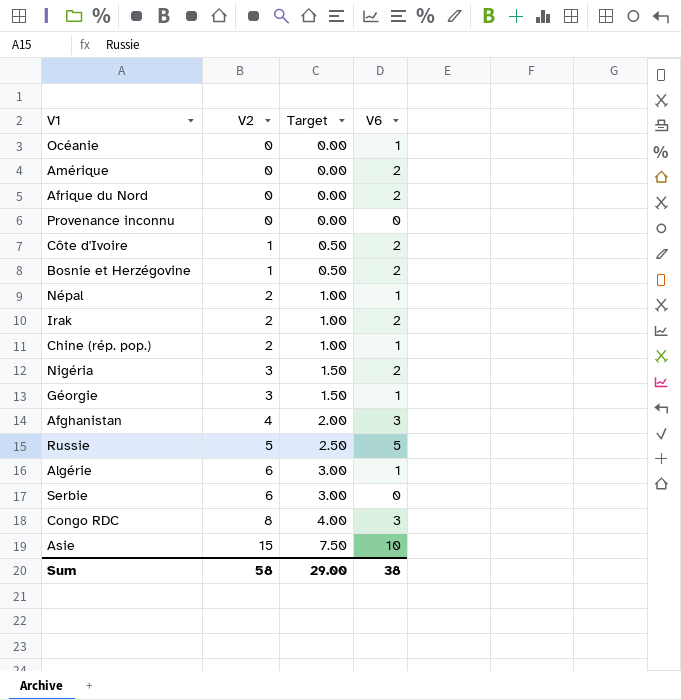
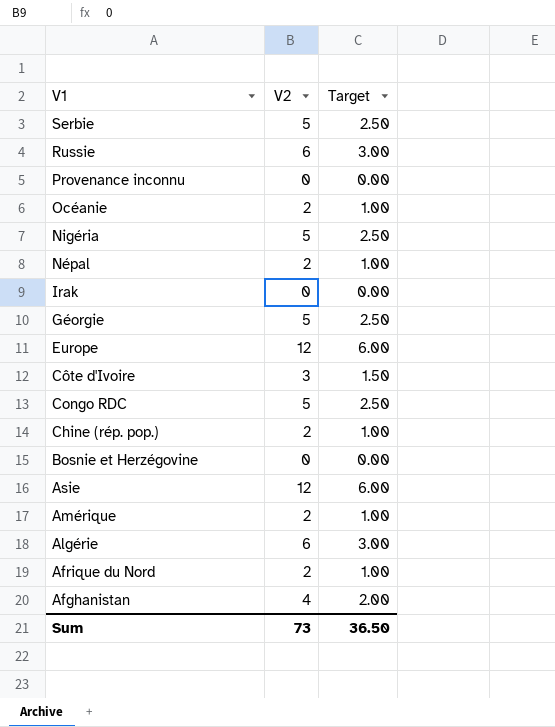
row order: V2 ascending -> V1 descending
column V6 | position: 4 -> none
Serbie | V2: 6 -> 5
Serbie | Target: 3.00 -> 2.50
Russie | V2: 5 -> 6
Russie | Target: 2.50 -> 3.00
Océanie | V2: 0 -> 2
Océanie | Target: 0.00 -> 1.00
Nigéria | V2: 3 -> 5
Nigéria | Target: 1.50 -> 2.50
Irak | V2: 2 -> 0
Irak | Target: 1.00 -> 0.00
Géorgie | V2: 3 -> 5
Géorgie | Target: 1.50 -> 2.50
row Europe: none -> 12 | 6.00
Côte d'Ivoire | V2: 1 -> 3
Côte d'Ivoire | Target: 0.50 -> 1.50
Congo RDC | V2: 8 -> 5
Congo RDC | Target: 4.00 -> 2.50
Bosnie et Herzégovine | V2: 1 -> 0
Bosnie et Herzégovine | Target: 0.50 -> 0.00
Asie | V2: 15 -> 12
Asie | Target: 7.50 -> 6.00
Amérique | V2: 0 -> 2
Amérique | Target: 0.00 -> 1.00
Afrique du Nord | V2: 0 -> 2
Afrique du Nord | Target: 0.00 -> 1.00
Sum | V2: 58 -> 73
Sum | Target: 29.00 -> 36.50

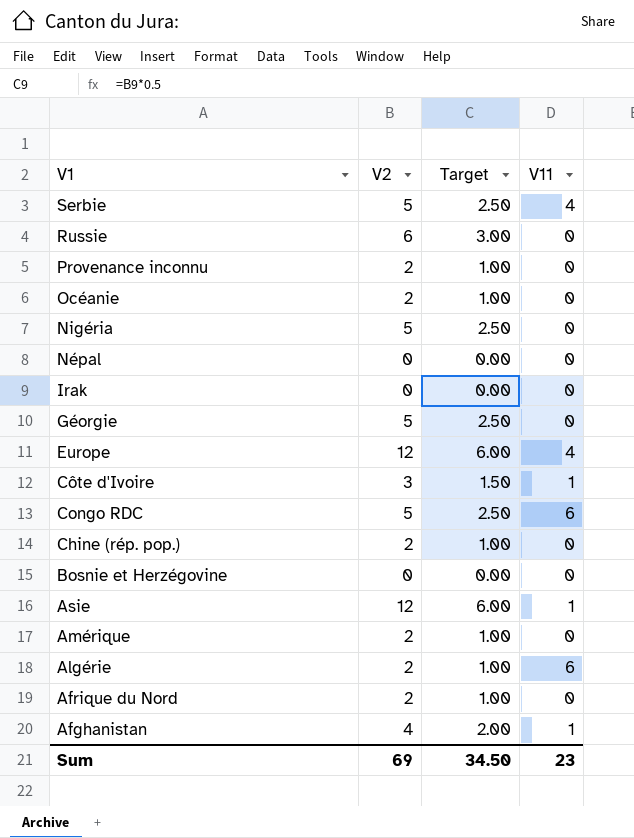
column V11 | position: none -> 4
Provenance inconnu | V2: 0 -> 2
Provenance inconnu | Target: 0.00 -> 1.00
Népal | V2: 2 -> 0
Népal | Target: 1.00 -> 0.00
Algérie | V2: 6 -> 2
Algérie | Target: 3.00 -> 1.00
Sum | V2: 73 -> 69
Sum | Target: 36.50 -> 34.50

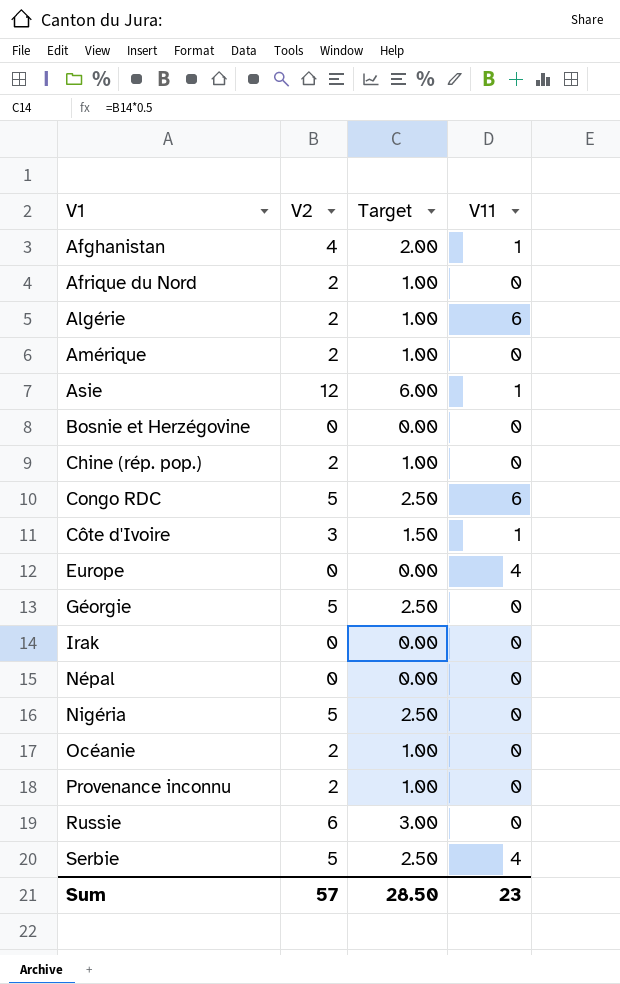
row order: V1 descending -> V1 ascending
Europe | V2: 12 -> 0
Europe | Target: 6.00 -> 0.00
Sum | V2: 69 -> 57
Sum | Target: 34.50 -> 28.50

